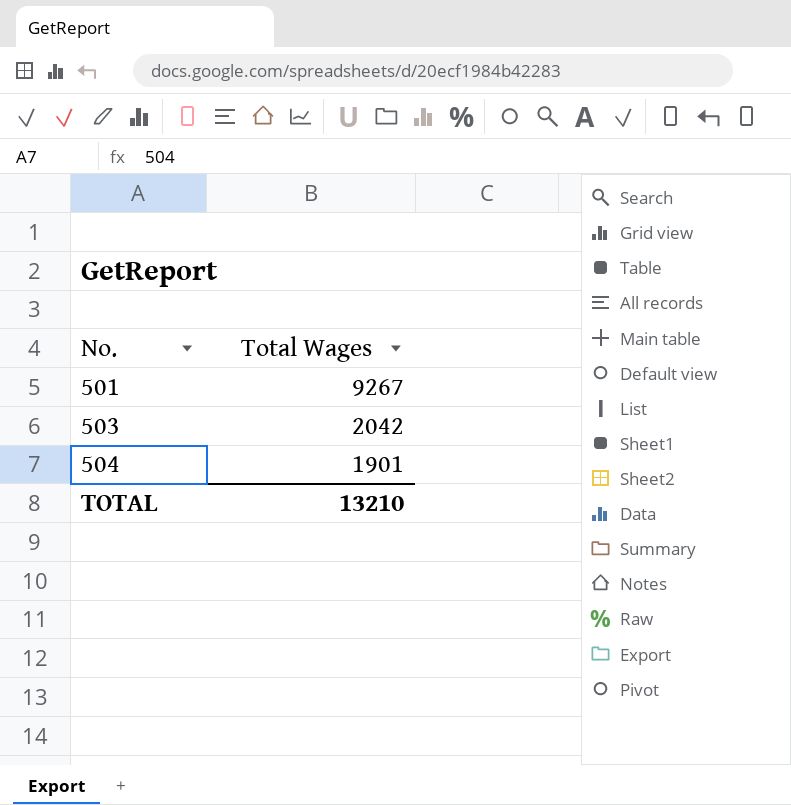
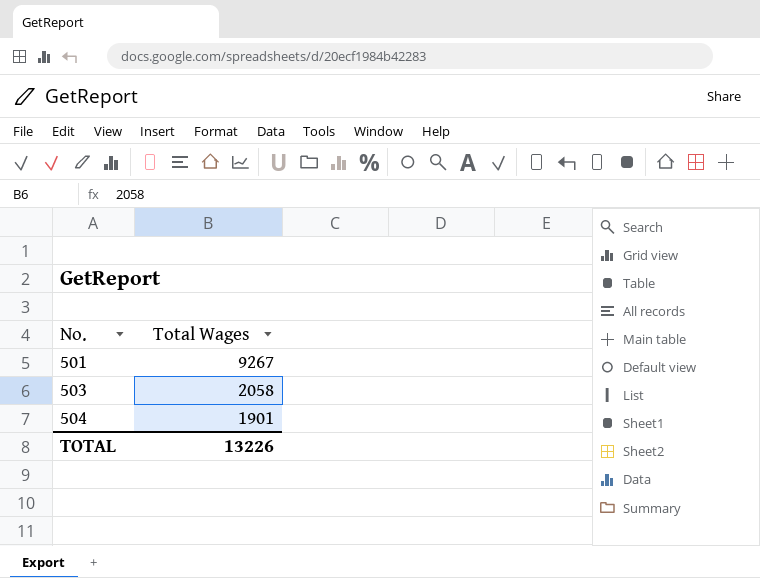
503 | Total Wages: 2042 -> 2058
TOTAL | Total Wages: 13210 -> 13226

